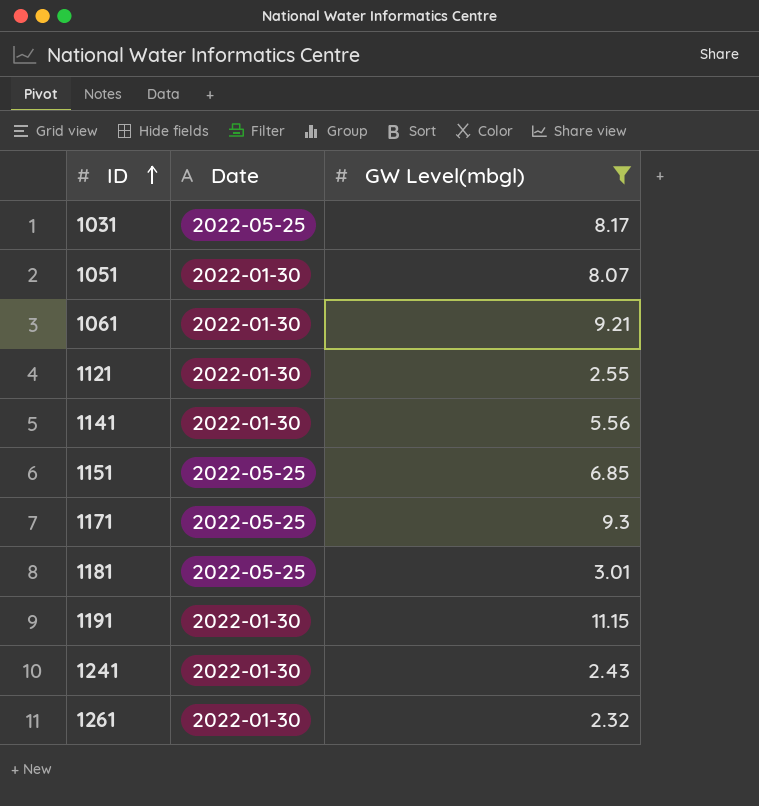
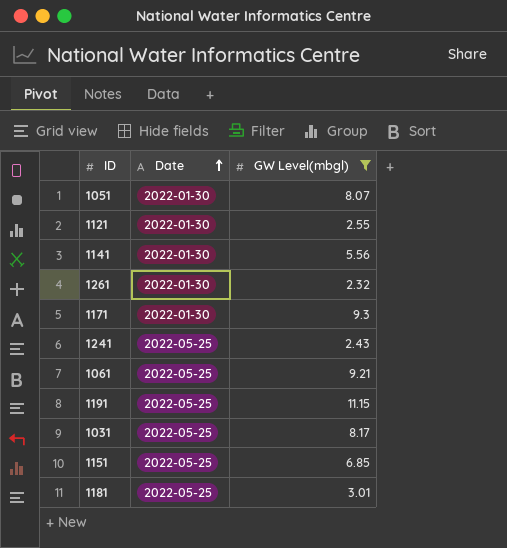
row order: ID ascending -> Date ascending
1171 | Date: 2022-05-25 -> 2022-01-30
1241 | Date: 2022-01-30 -> 2022-05-25
1061 | Date: 2022-01-30 -> 2022-05-25
1191 | Date: 2022-01-30 -> 2022-05-25

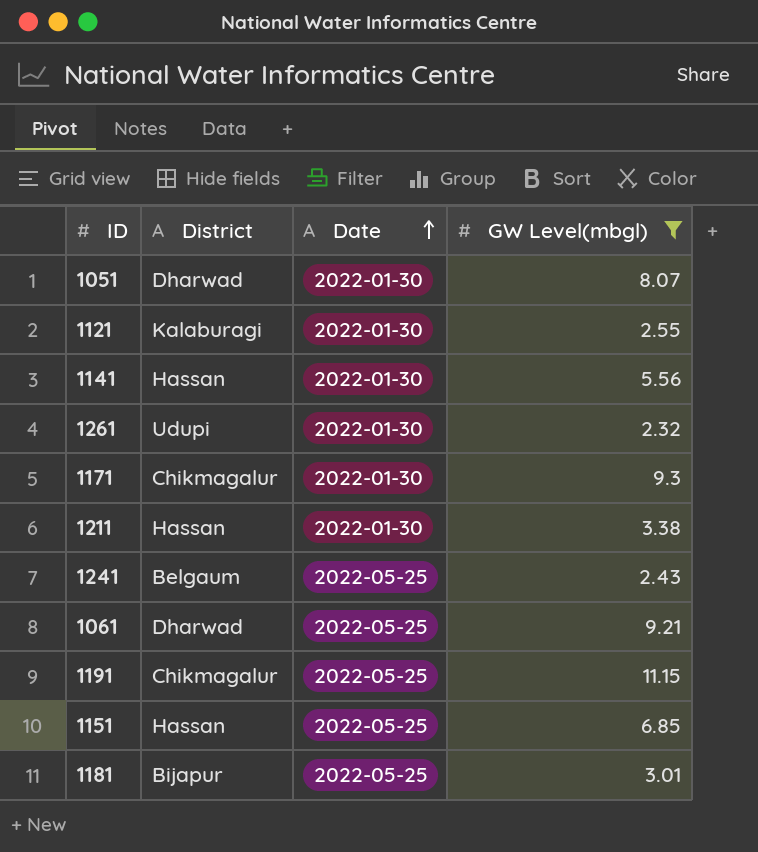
column District | position: none -> 2
row 1031: 2022-05-25 | 8.17 -> none
row 1211: none -> Hassan | 2022-01-30 | 3.38

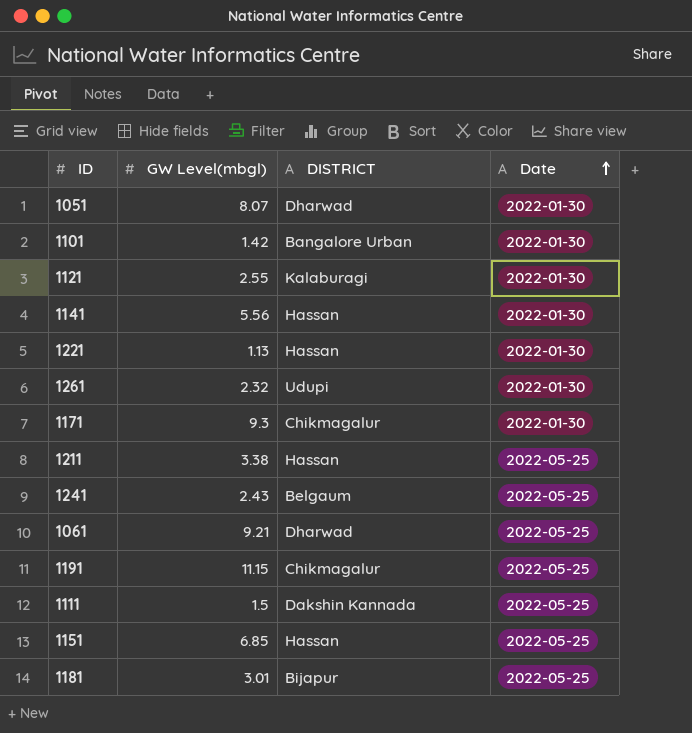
filter: GW Level(mbgl) >= 2.32 -> none
column GW Level(mbgl) | position: 4 -> 2
column name: District -> DISTRICT
1211 | Date: 2022-01-30 -> 2022-05-25

